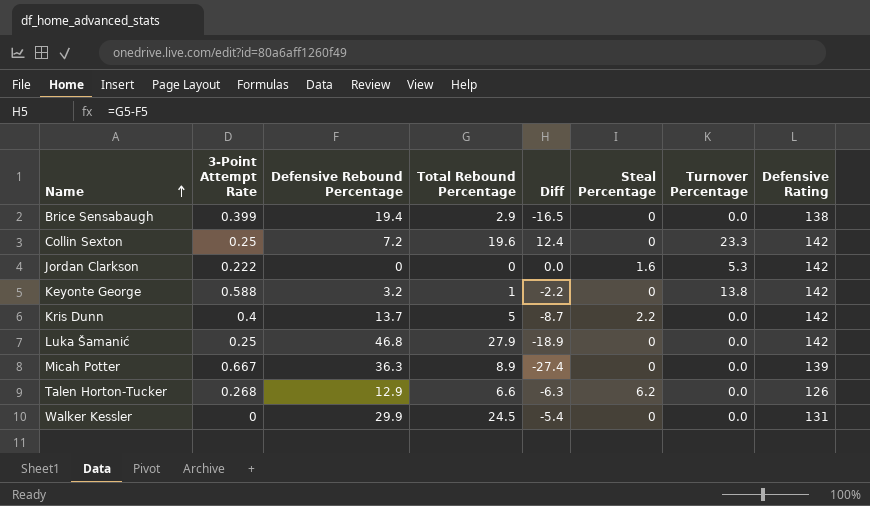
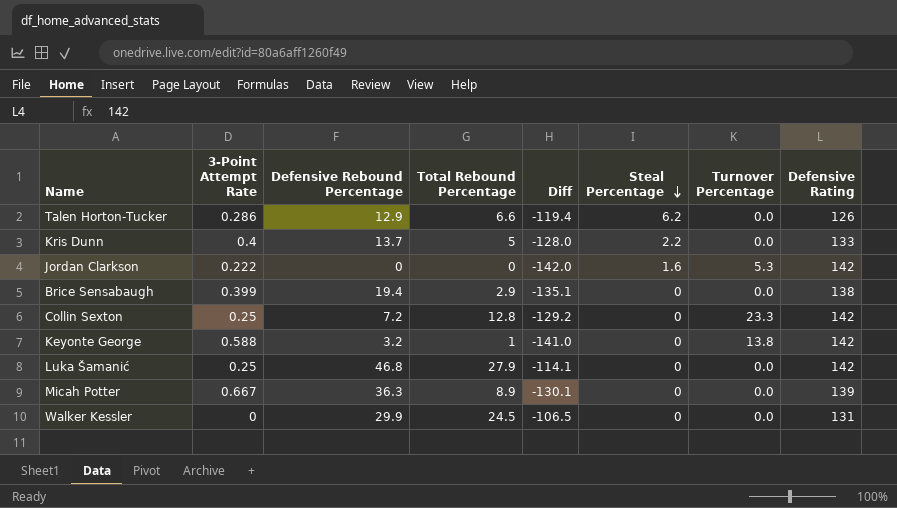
row order: Name ascending -> Steal Percentage descending
column Diff | formula: [Total Rebound Percentage] - [Defensive Rebound Percentage] -> [Total Rebound Percentage] - [Defensive Rating]
Talen Horton-Tucker | 3-Point Attempt Rate: 0.268 -> 0.286
Kris Dunn | Defensive Rating: 142 -> 133
Collin Sexton | Total Rebound Percentage: 19.6 -> 12.8

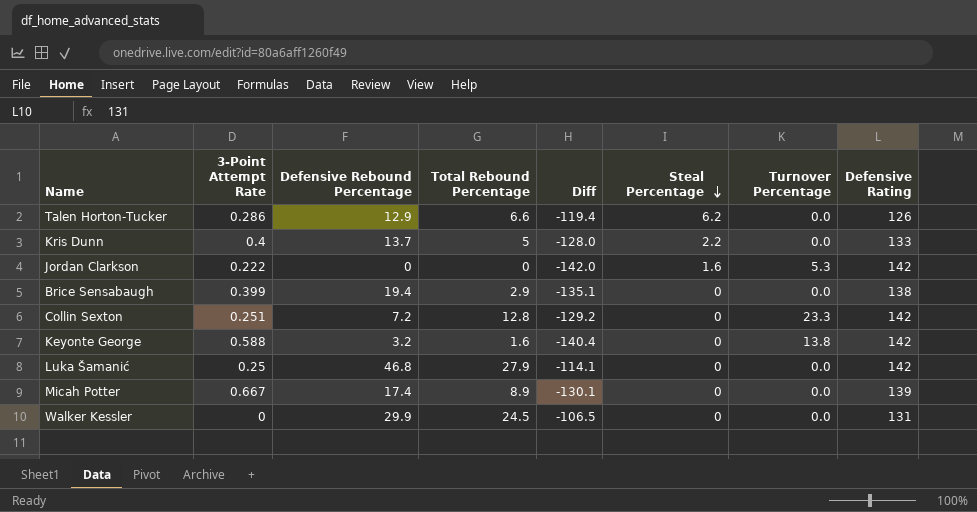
Collin Sexton | 3-Point Attempt Rate: 0.25 -> 0.251
Keyonte George | Total Rebound Percentage: 1 -> 1.6
Keyonte George | Diff: -141.0 -> -140.4
Micah Potter | Defensive Rebound Percentage: 36.3 -> 17.4

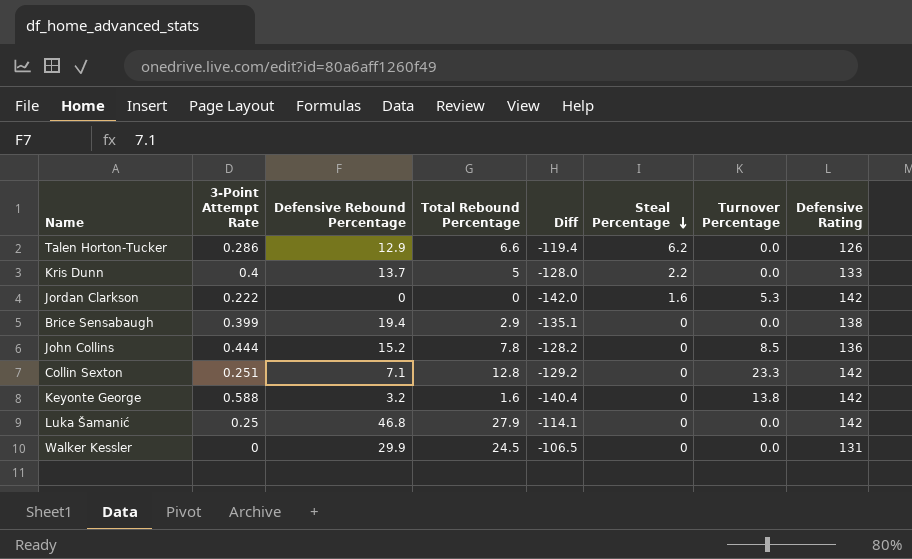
row Micah Potter: 0.667 | 17.4 | 8.9 | -130.1 | 0 | 0.0 | 139 -> none
row John Collins: none -> 0.444 | 15.2 | 7.8 | -128.2 | 0 | 8.5 | 136
Collin Sexton | Defensive Rebound Percentage: 7.2 -> 7.1

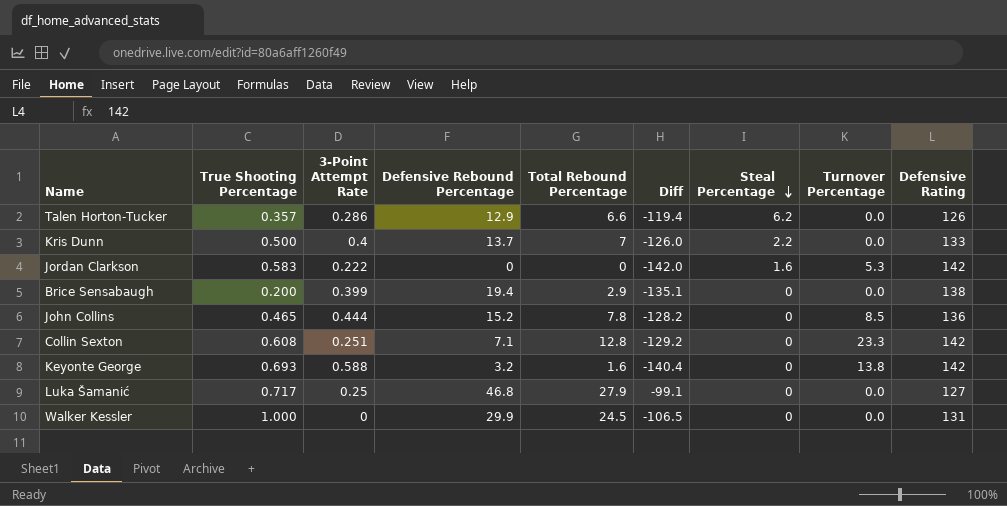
column True Shooting Percentage | position: none -> 2
Kris Dunn | Total Rebound Percentage: 5 -> 7
Kris Dunn | Diff: -128.0 -> -126.0
Luka Šamanić | Diff: -114.1 -> -99.1
Luka Šamanić | Defensive Rating: 142 -> 127

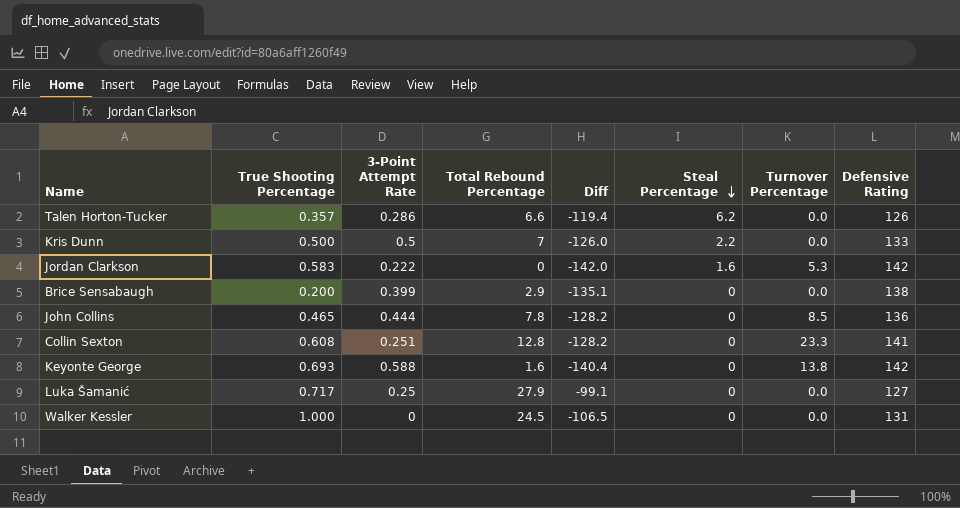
column Defensive Rebound Percentage | position: 4 -> none
Kris Dunn | 3-Point Attempt Rate: 0.4 -> 0.5
Collin Sexton | Diff: -129.2 -> -128.2
Collin Sexton | Defensive Rating: 142 -> 141

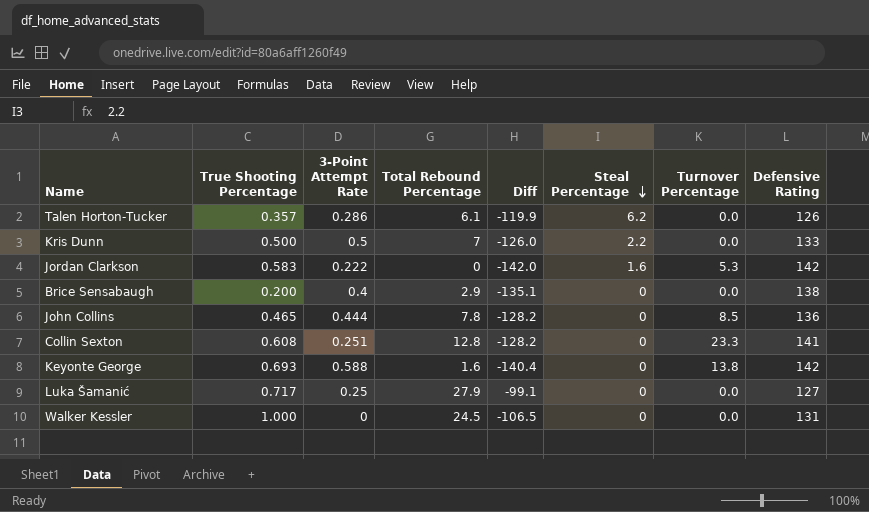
Talen Horton-Tucker | Total Rebound Percentage: 6.6 -> 6.1
Talen Horton-Tucker | Diff: -119.4 -> -119.9
Brice Sensabaugh | 3-Point Attempt Rate: 0.399 -> 0.4

